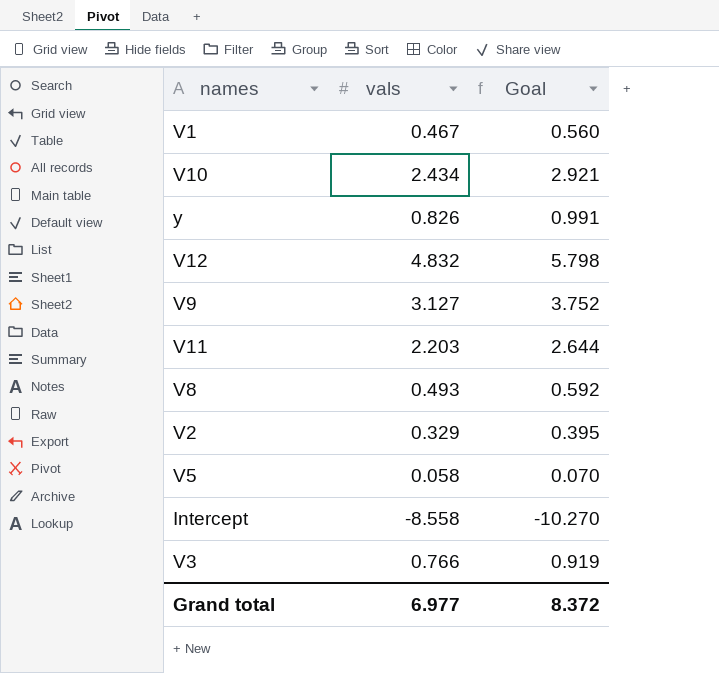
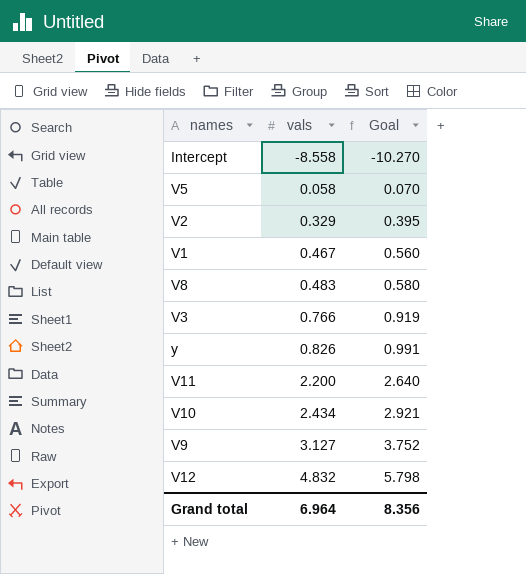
row order: none -> vals ascending
V8 | vals: 0.493 -> 0.483
V8 | Goal: 0.592 -> 0.580
V11 | vals: 2.203 -> 2.200
V11 | Goal: 2.644 -> 2.640
Grand total | vals: 6.977 -> 6.964
Grand total | Goal: 8.372 -> 8.356

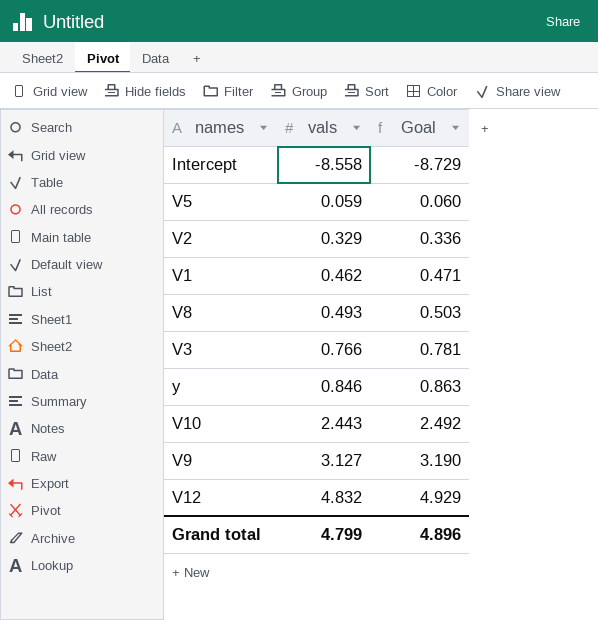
column Goal | formula: [vals] * 1.2 -> [vals] * 1.02
row V11: 2.200 | 2.640 -> none
V5 | vals: 0.058 -> 0.059
V1 | vals: 0.467 -> 0.462
V8 | vals: 0.483 -> 0.493
y | vals: 0.826 -> 0.846
V10 | vals: 2.434 -> 2.443
Grand total | vals: 6.964 -> 4.799
Grand total | Goal: 8.356 -> 4.896

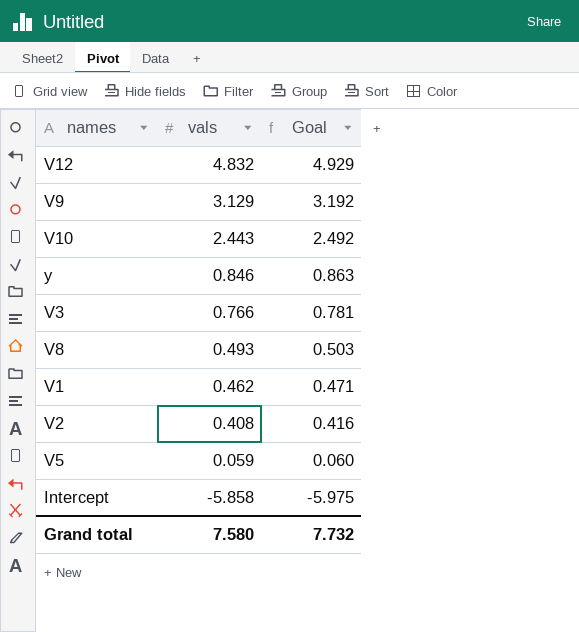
row order: vals ascending -> vals descending
V9 | vals: 3.127 -> 3.129
V9 | Goal: 3.190 -> 3.192
V2 | vals: 0.329 -> 0.408
V2 | Goal: 0.336 -> 0.416
Intercept | vals: -8.558 -> -5.858
Intercept | Goal: -8.729 -> -5.975
Grand total | vals: 4.799 -> 7.580
Grand total | Goal: 4.896 -> 7.732

